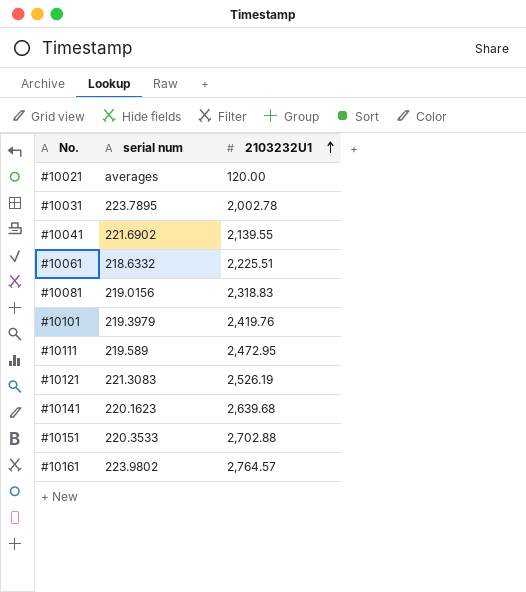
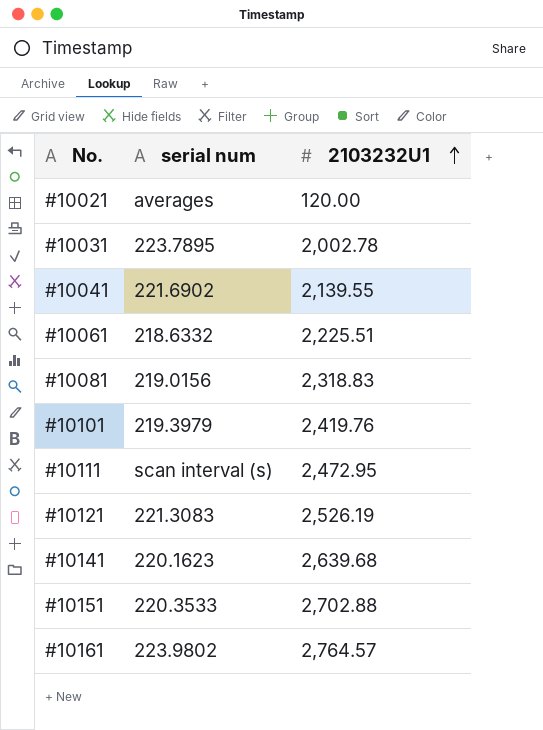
#10111 | serial num: 219.589 -> scan interval (s)

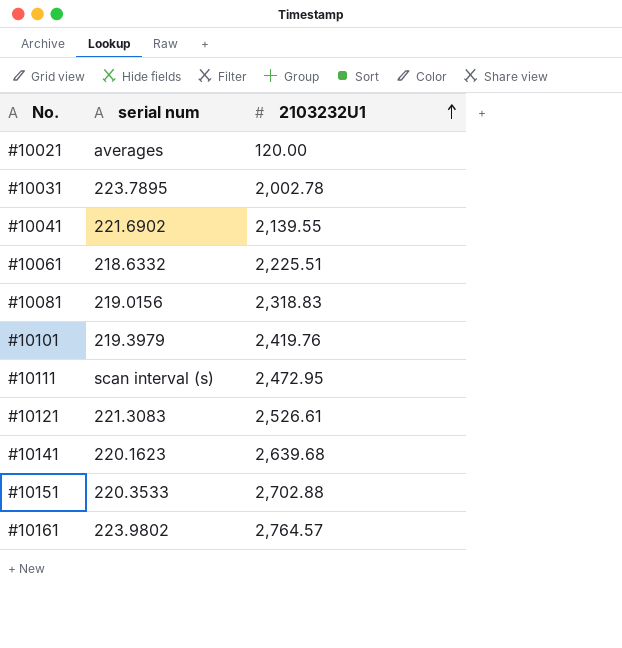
#10121 | 2103232U1: 2,526.19 -> 2,526.61

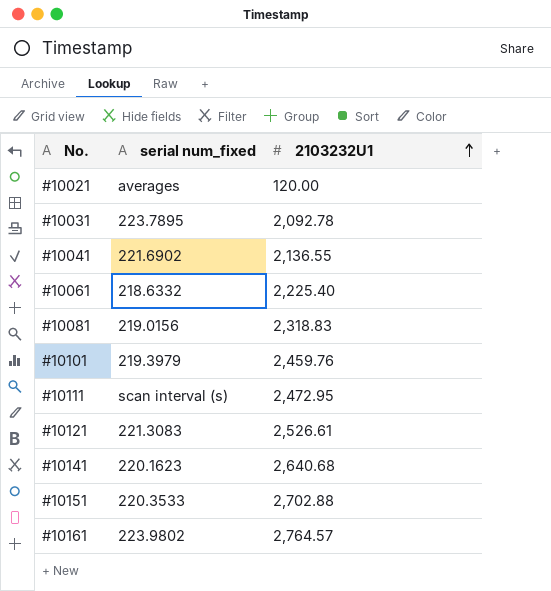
column name: serial num -> serial num_fixed
#10031 | 2103232U1: 2,002.78 -> 2,092.78
#10041 | 2103232U1: 2,139.55 -> 2,136.55
#10061 | 2103232U1: 2,225.51 -> 2,225.40
#10101 | 2103232U1: 2,419.76 -> 2,459.76
#10141 | 2103232U1: 2,639.68 -> 2,640.68

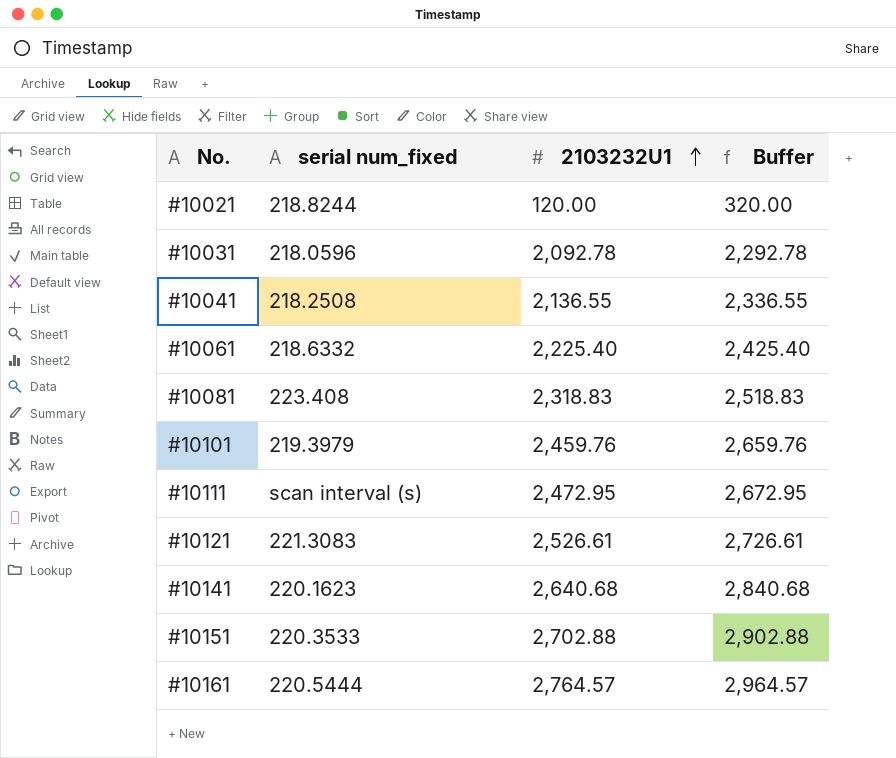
column Buffer | formula: none -> [2103232U1] + 200
#10021 | serial num_fixed: averages -> 218.8244
#10031 | serial num_fixed: 223.7895 -> 218.0596
#10041 | serial num_fixed: 221.6902 -> 218.2508
#10081 | serial num_fixed: 219.0156 -> 223.408
#10161 | serial num_fixed: 223.9802 -> 220.5444

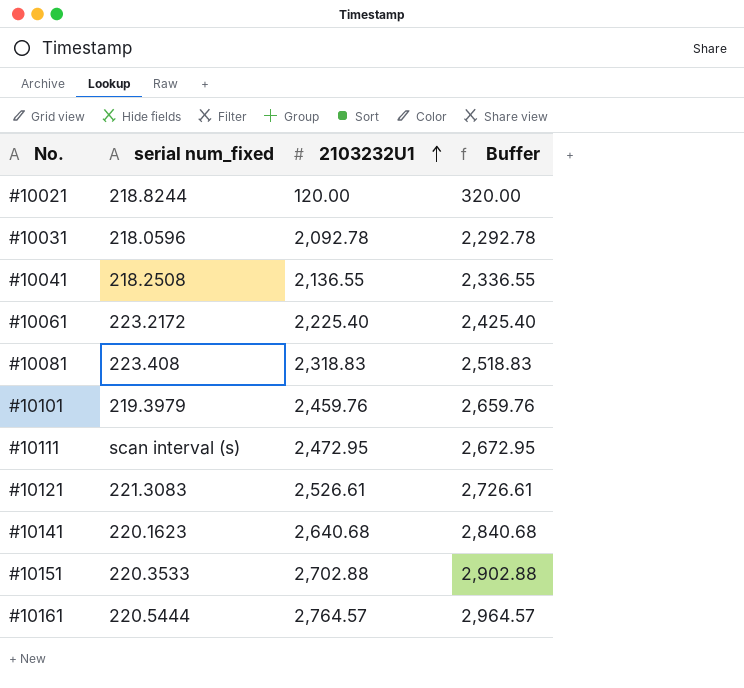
#10061 | serial num_fixed: 218.6332 -> 223.2172

